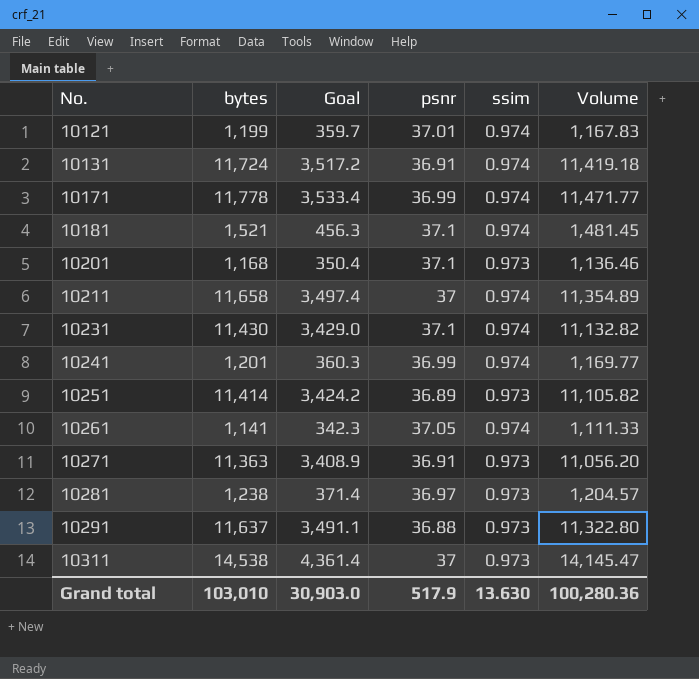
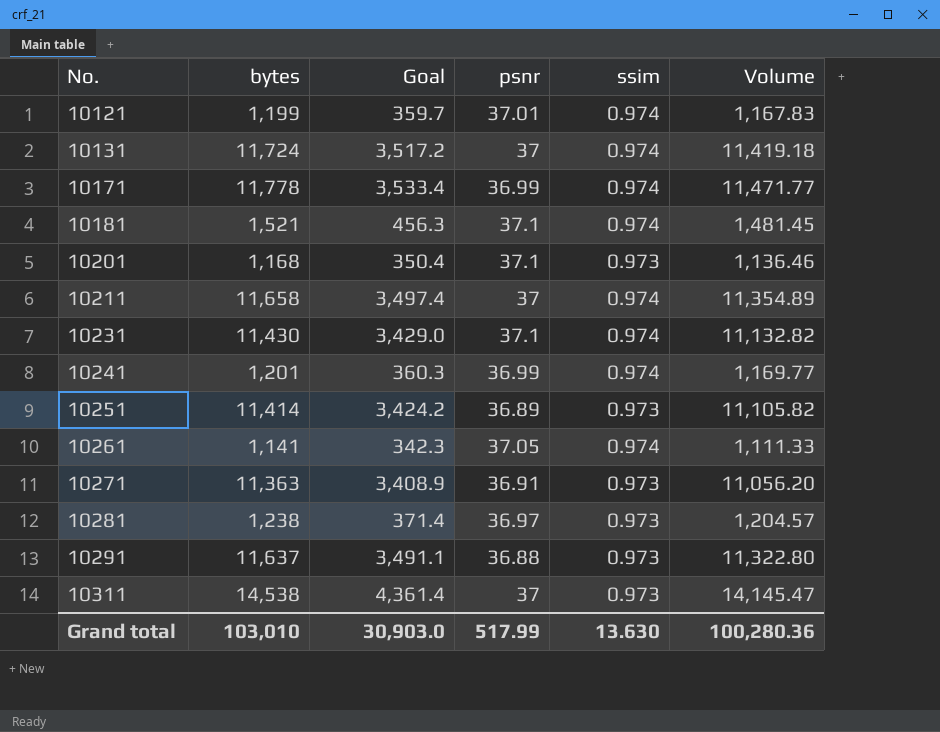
10131 | psnr: 36.91 -> 37
Grand total | psnr: 517.9 -> 517.99

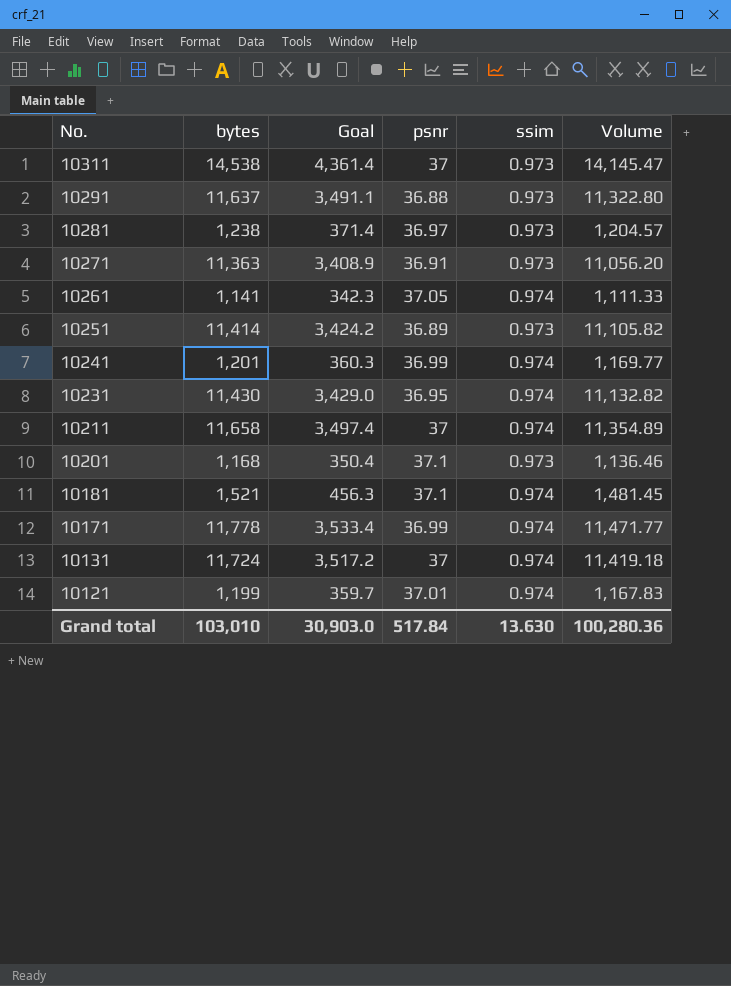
row order: No. ascending -> No. descending
10231 | psnr: 37.1 -> 36.95
Grand total | psnr: 517.99 -> 517.84

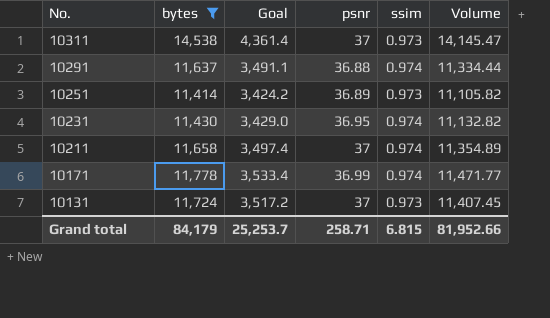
filter: none -> bytes >= 11,414
10291 | ssim: 0.973 -> 0.974
10291 | Volume: 11,322.80 -> 11,334.44
10131 | ssim: 0.974 -> 0.973
10131 | Volume: 11,419.18 -> 11,407.45
Grand total | bytes: 103,010 -> 84,179
Grand total | Goal: 30,903.0 -> 25,253.7
Grand total | psnr: 517.84 -> 258.71
Grand total | ssim: 13.630 -> 6.815
Grand total | Volume: 100,280.36 -> 81,952.66

